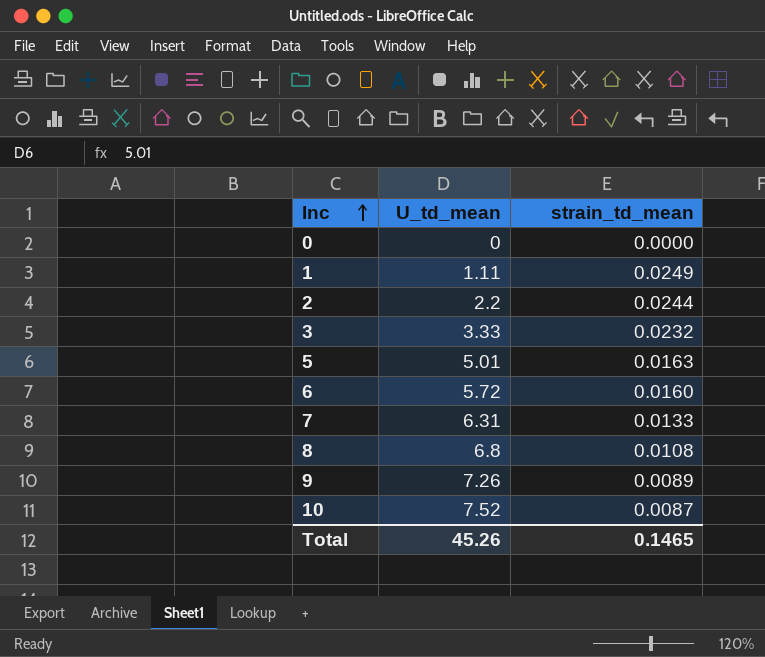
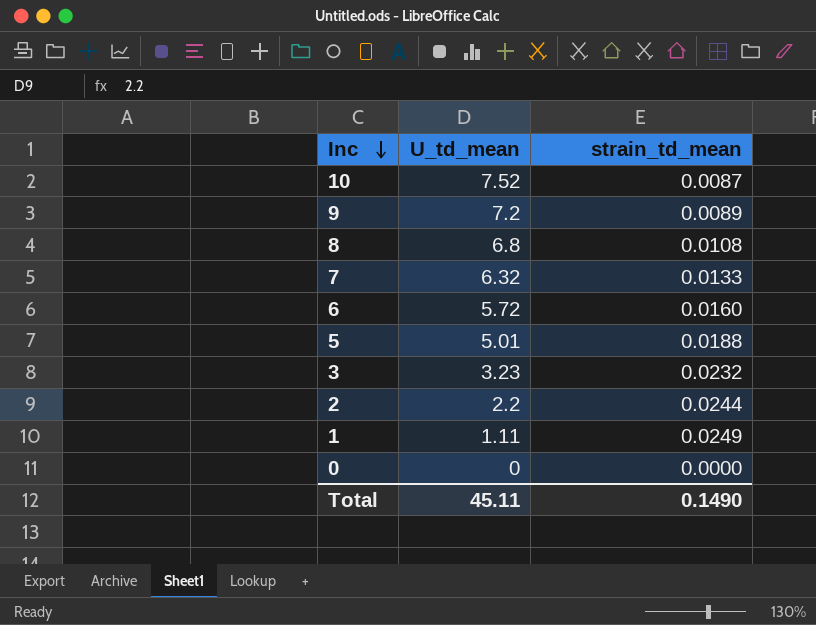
row order: Inc ascending -> Inc descending
9 | U_td_mean: 7.26 -> 7.2
7 | U_td_mean: 6.31 -> 6.32
5 | strain_td_mean: 0.0163 -> 0.0188
3 | U_td_mean: 3.33 -> 3.23
Total | U_td_mean: 45.26 -> 45.11
Total | strain_td_mean: 0.1465 -> 0.1490

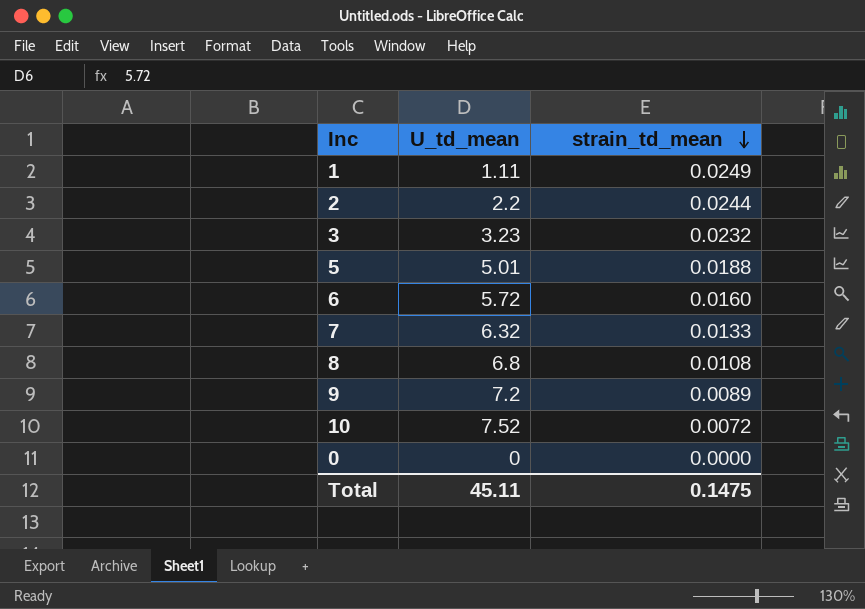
row order: Inc descending -> strain_td_mean descending
10 | strain_td_mean: 0.0087 -> 0.0072
Total | strain_td_mean: 0.1490 -> 0.1475

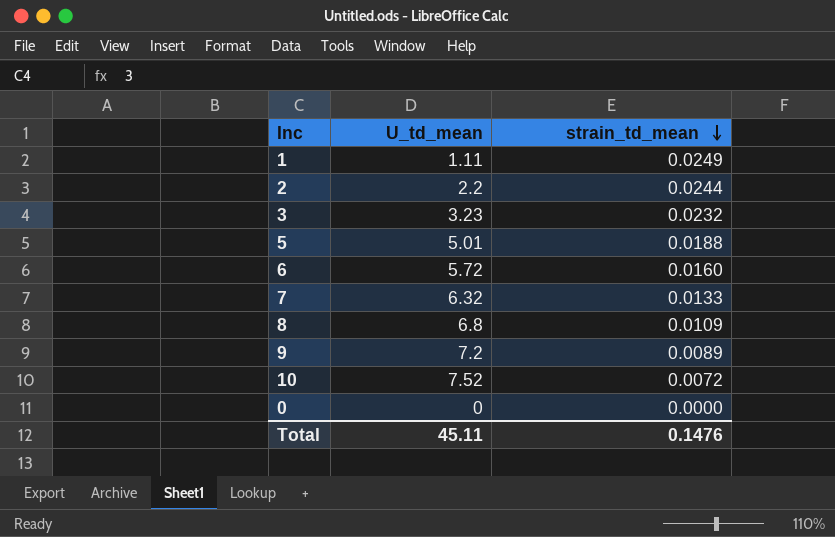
8 | strain_td_mean: 0.0108 -> 0.0109
Total | strain_td_mean: 0.1475 -> 0.1476

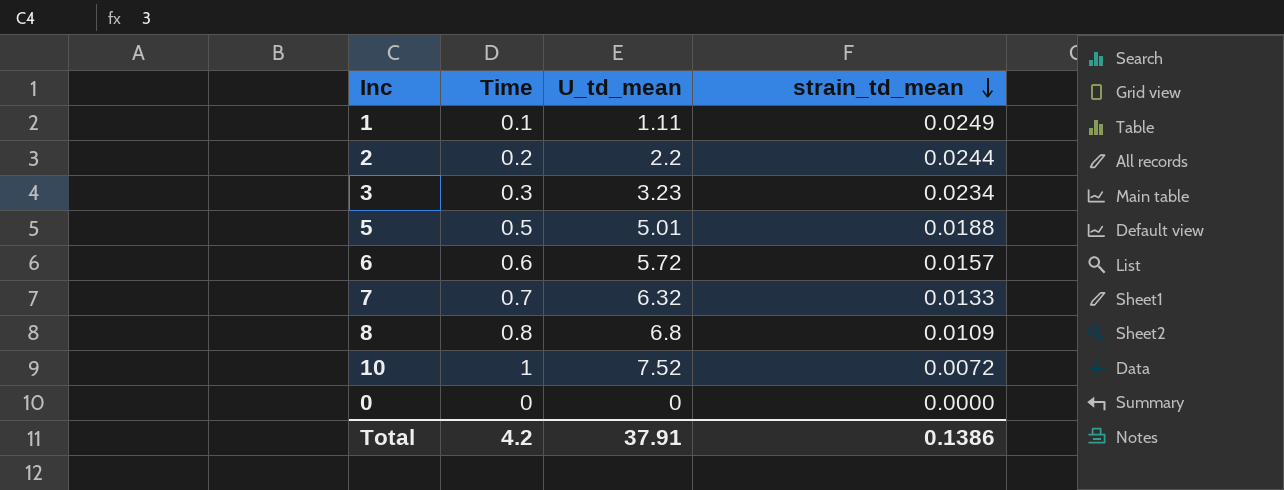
column Time | position: none -> 2
row 9: 7.2 | 0.0089 -> none
3 | strain_td_mean: 0.0232 -> 0.0234
6 | strain_td_mean: 0.0160 -> 0.0157
Total | U_td_mean: 45.11 -> 37.91
Total | strain_td_mean: 0.1476 -> 0.1386

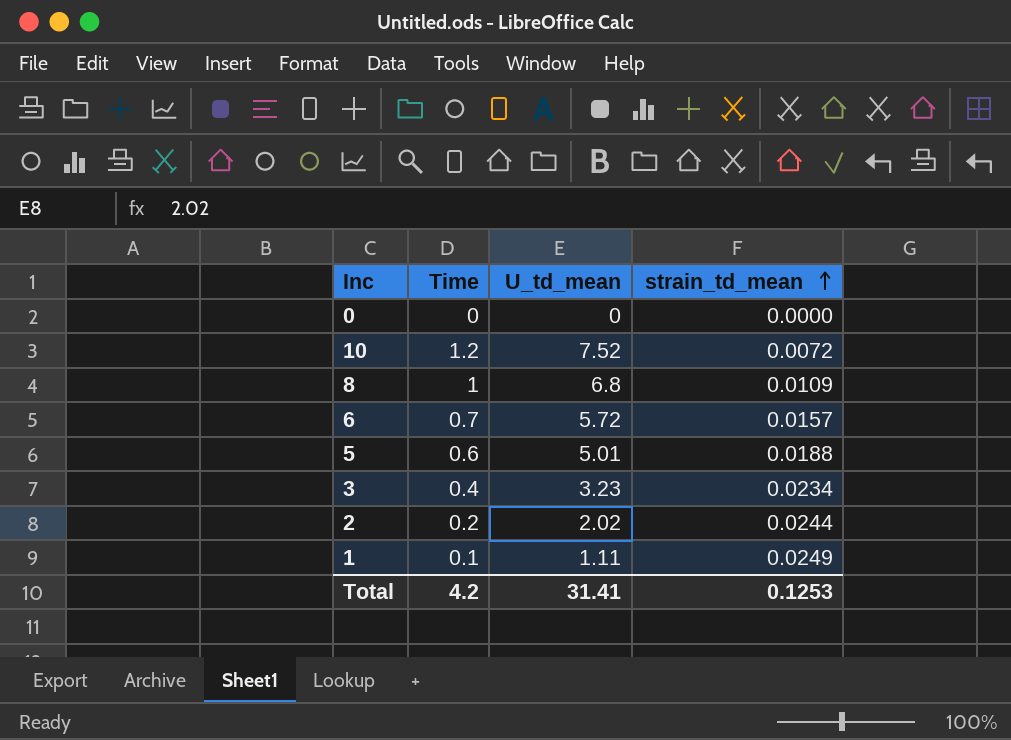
row order: strain_td_mean descending -> strain_td_mean ascending
row 7: 0.7 | 6.32 | 0.0133 -> none
10 | Time: 1 -> 1.2
8 | Time: 0.8 -> 1
6 | Time: 0.6 -> 0.7
5 | Time: 0.5 -> 0.6
3 | Time: 0.3 -> 0.4
2 | U_td_mean: 2.2 -> 2.02
Total | U_td_mean: 37.91 -> 31.41
Total | strain_td_mean: 0.1386 -> 0.1253

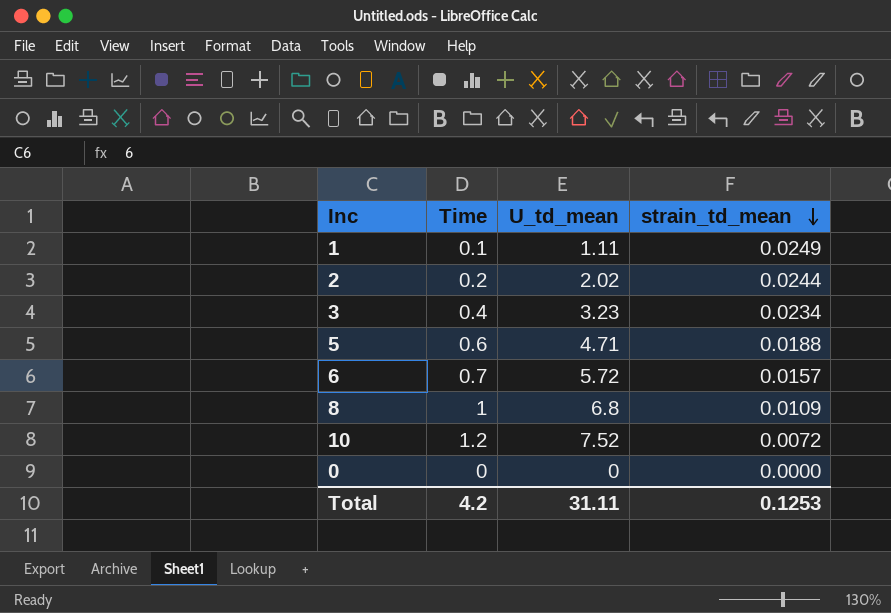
row order: strain_td_mean ascending -> strain_td_mean descending
5 | U_td_mean: 5.01 -> 4.71
Total | U_td_mean: 31.41 -> 31.11

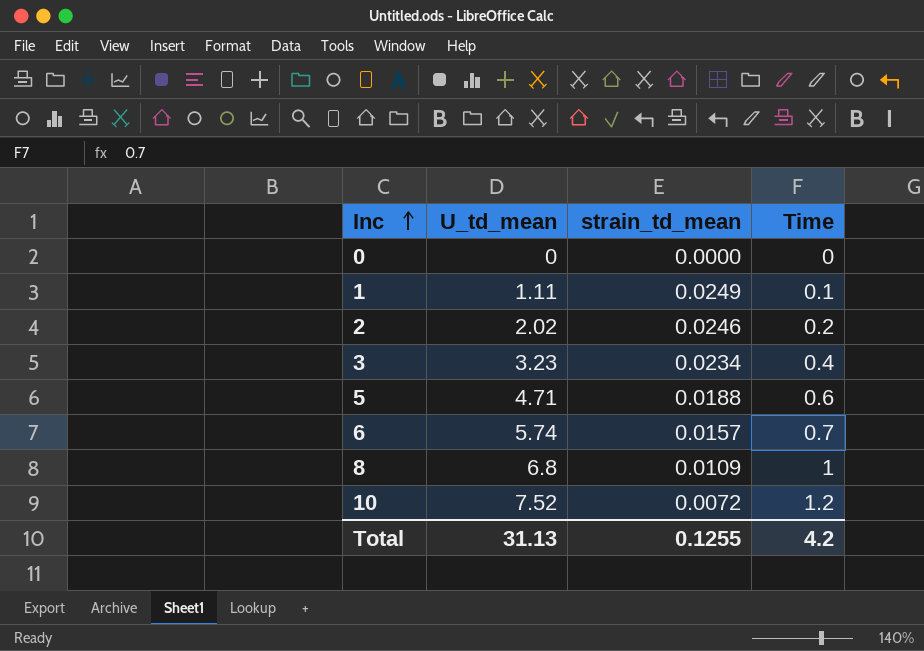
row order: strain_td_mean descending -> Inc ascending
column Time | position: 2 -> 4
2 | strain_td_mean: 0.0244 -> 0.0246
6 | U_td_mean: 5.72 -> 5.74
Total | U_td_mean: 31.11 -> 31.13
Total | strain_td_mean: 0.1253 -> 0.1255

